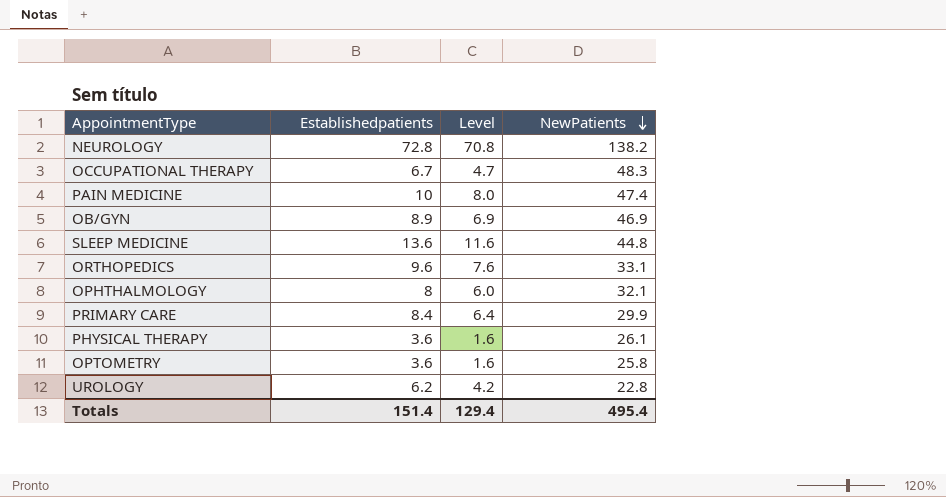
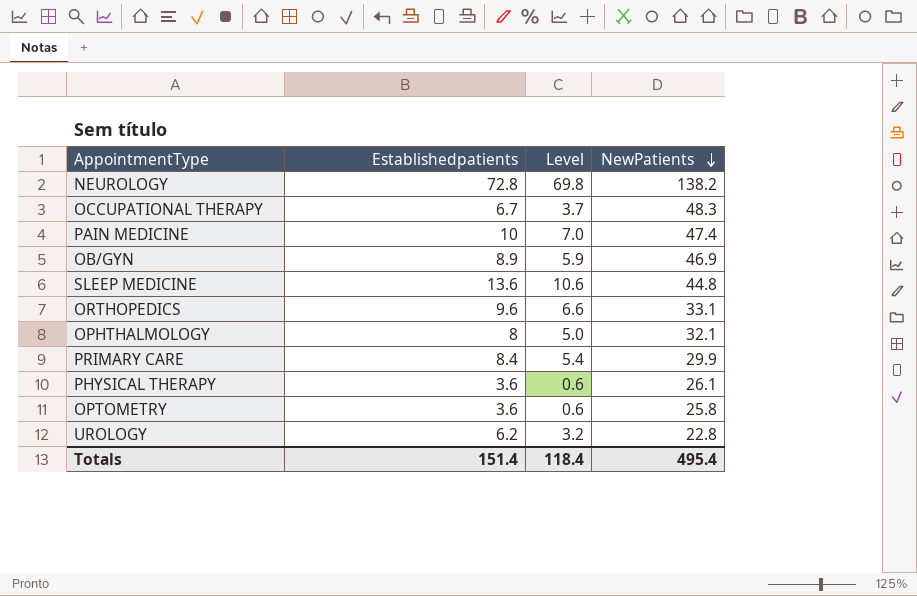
column Level | formula: [Establishedpatients] - 2 -> [Establishedpatients] - 3
Totals | Level: 129.4 -> 118.4

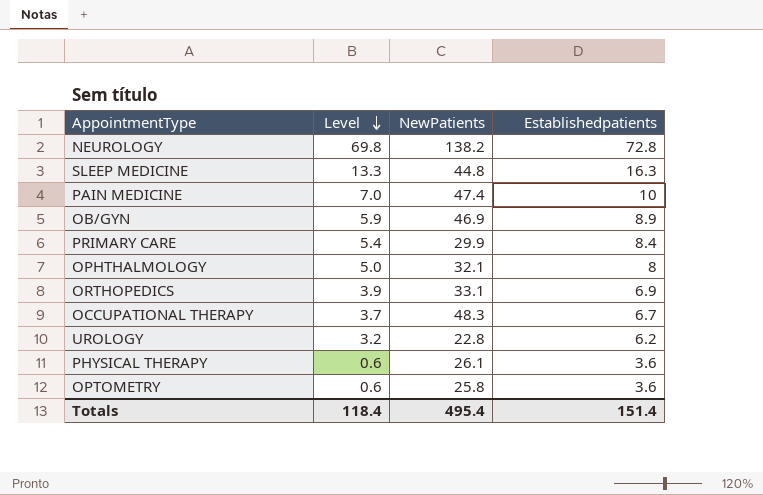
row order: NewPatients descending -> Level descending
column Establishedpatients | position: 2 -> 4
SLEEP MEDICINE | Level: 10.6 -> 13.3
SLEEP MEDICINE | Establishedpatients: 13.6 -> 16.3
ORTHOPEDICS | Level: 6.6 -> 3.9
ORTHOPEDICS | Establishedpatients: 9.6 -> 6.9

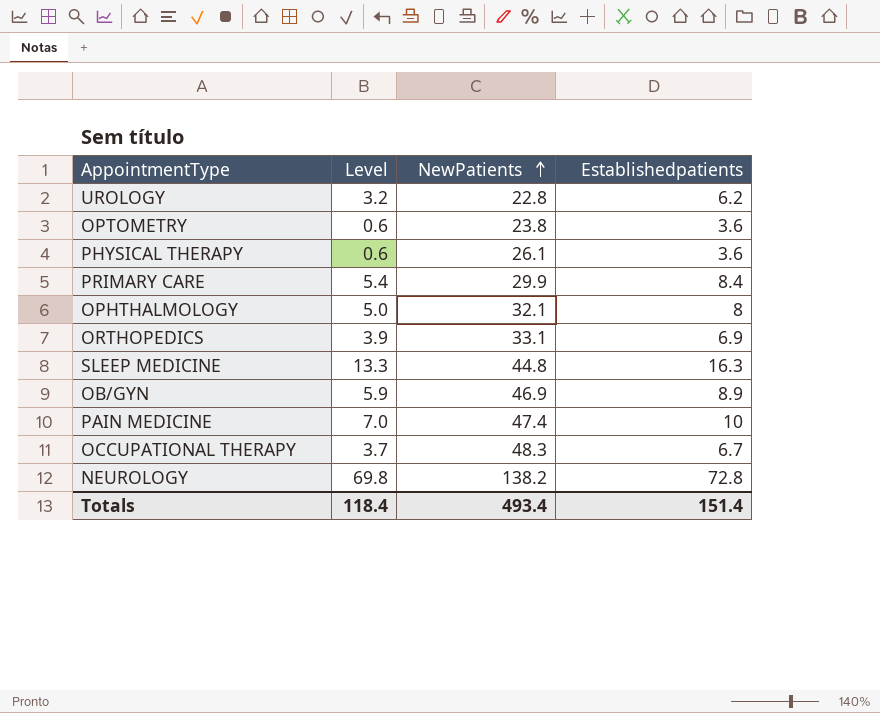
row order: Level descending -> NewPatients ascending
OPTOMETRY | NewPatients: 25.8 -> 23.8
Totals | NewPatients: 495.4 -> 493.4

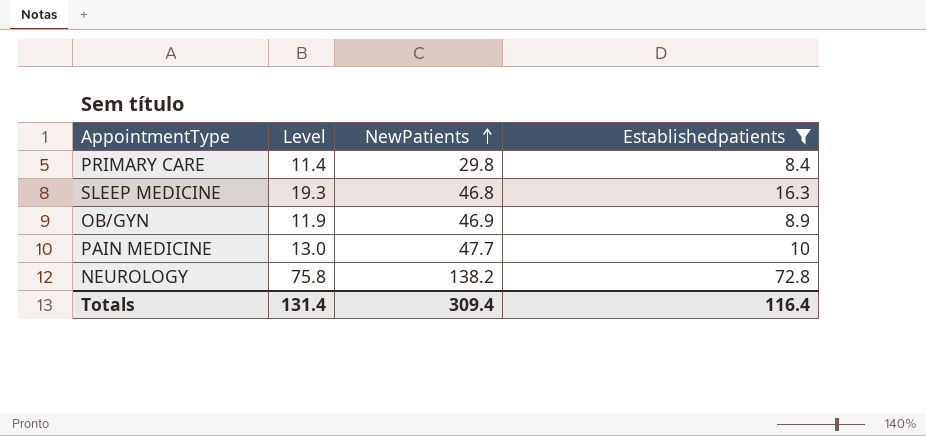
filter: none -> Establishedpatients >= 8.4
column Level | formula: [Establishedpatients] - 3 -> [Establishedpatients] + 3
PRIMARY CARE | NewPatients: 29.9 -> 29.8
SLEEP MEDICINE | NewPatients: 44.8 -> 46.8
PAIN MEDICINE | NewPatients: 47.4 -> 47.7
Totals | Level: 118.4 -> 131.4
Totals | NewPatients: 493.4 -> 309.4
Totals | Establishedpatients: 151.4 -> 116.4

